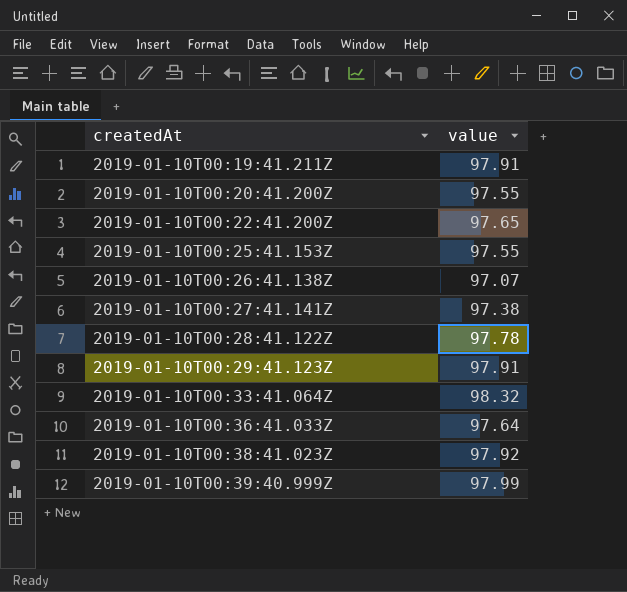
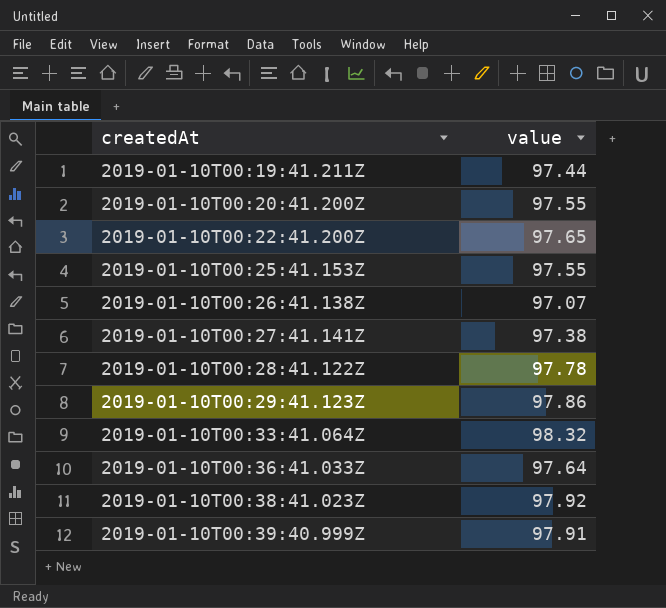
2019-01-10T00:19:41.211Z | value: 97.91 -> 97.44
2019-01-10T00:29:41.123Z | value: 97.91 -> 97.86
2019-01-10T00:39:40.999Z | value: 97.99 -> 97.91

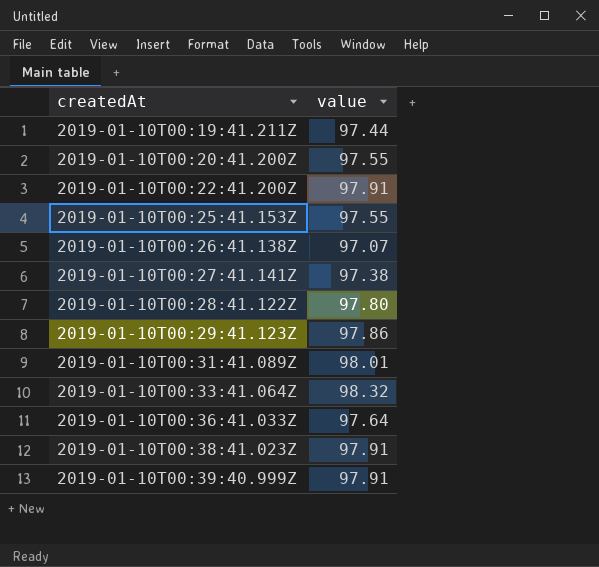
2019-01-10T00:22:41.200Z | value: 97.65 -> 97.91
2019-01-10T00:28:41.122Z | value: 97.78 -> 97.80
row 2019-01-10T00:31:41.089Z: none -> 98.01
2019-01-10T00:38:41.023Z | value: 97.92 -> 97.91

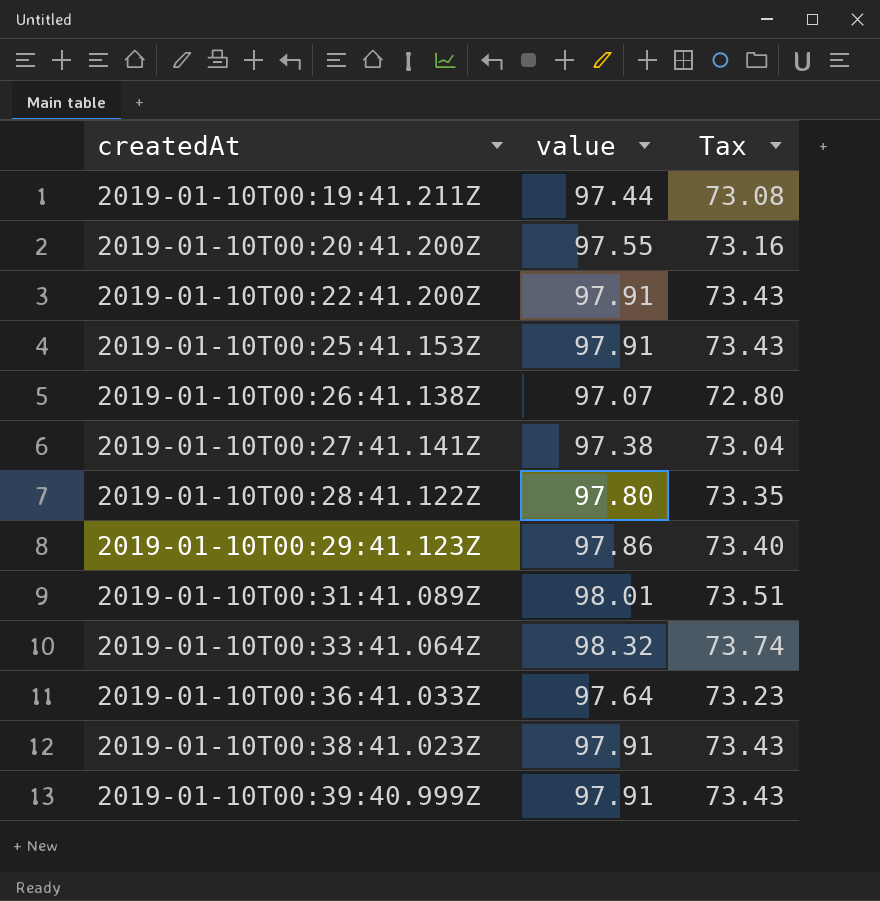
column Tax | formula: none -> [value] * 0.75
2019-01-10T00:25:41.153Z | value: 97.55 -> 97.91

